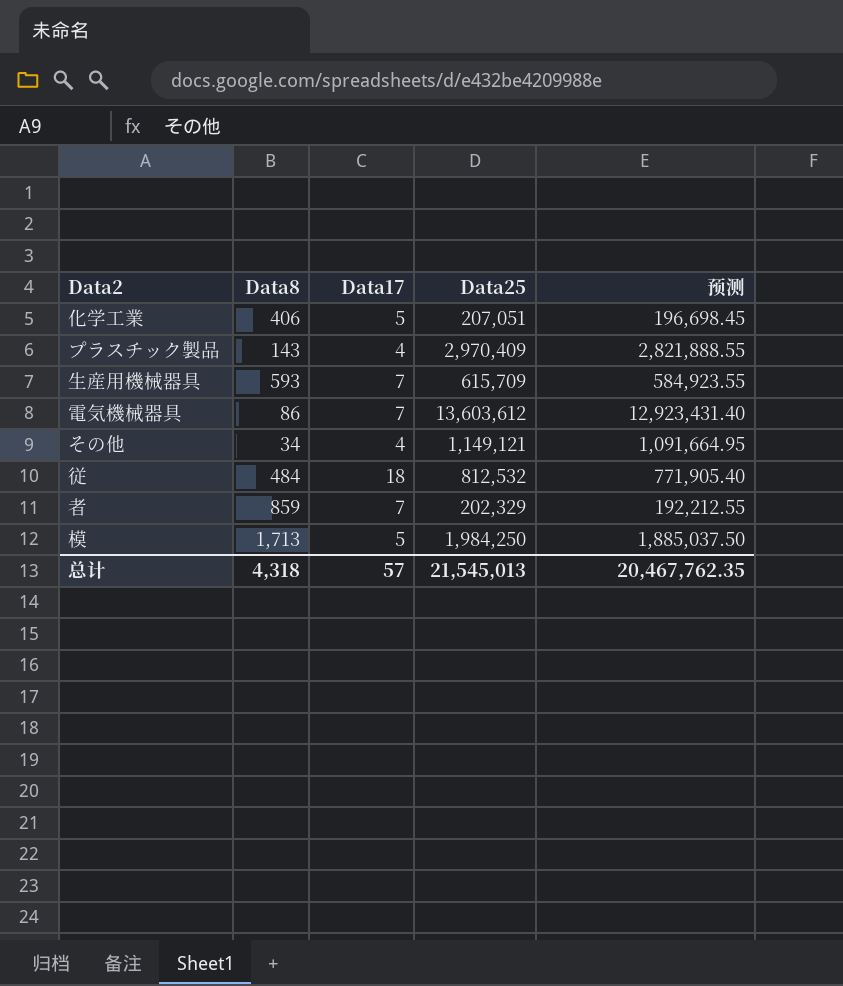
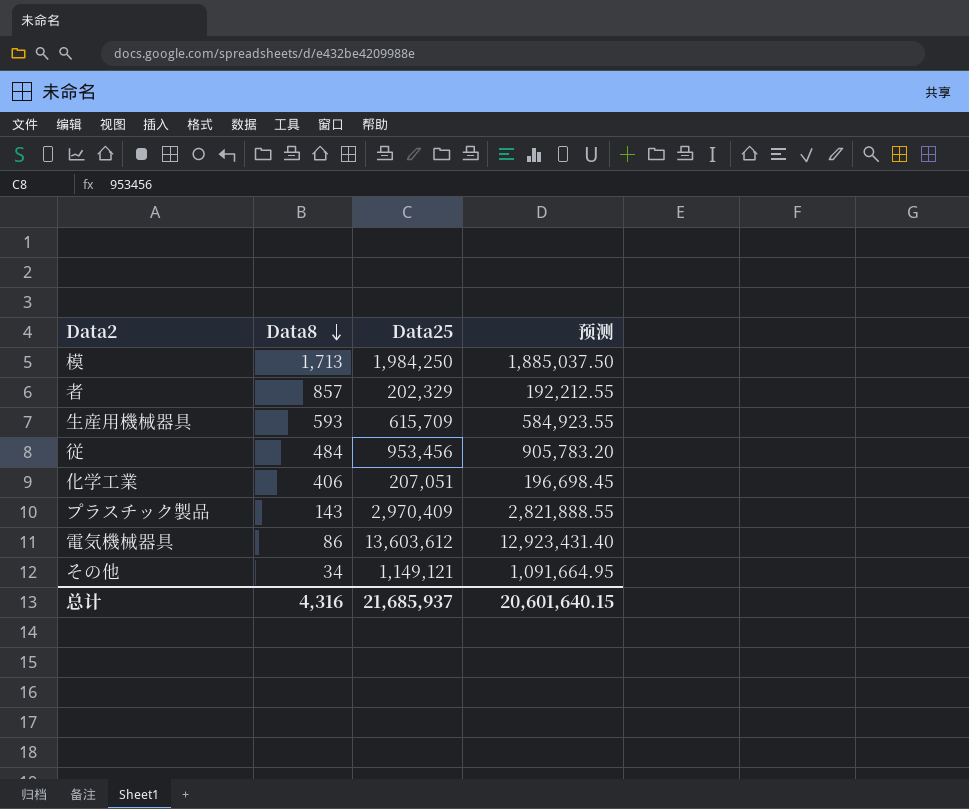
row order: none -> Data8 descending
column Data17 | position: 3 -> none
者 | Data8: 859 -> 857
従 | Data25: 812,532 -> 953,456
従 | 预测: 771,905.40 -> 905,783.20
总计 | Data8: 4,318 -> 4,316
总计 | Data25: 21,545,013 -> 21,685,937
总计 | 预测: 20,467,762.35 -> 20,601,640.15

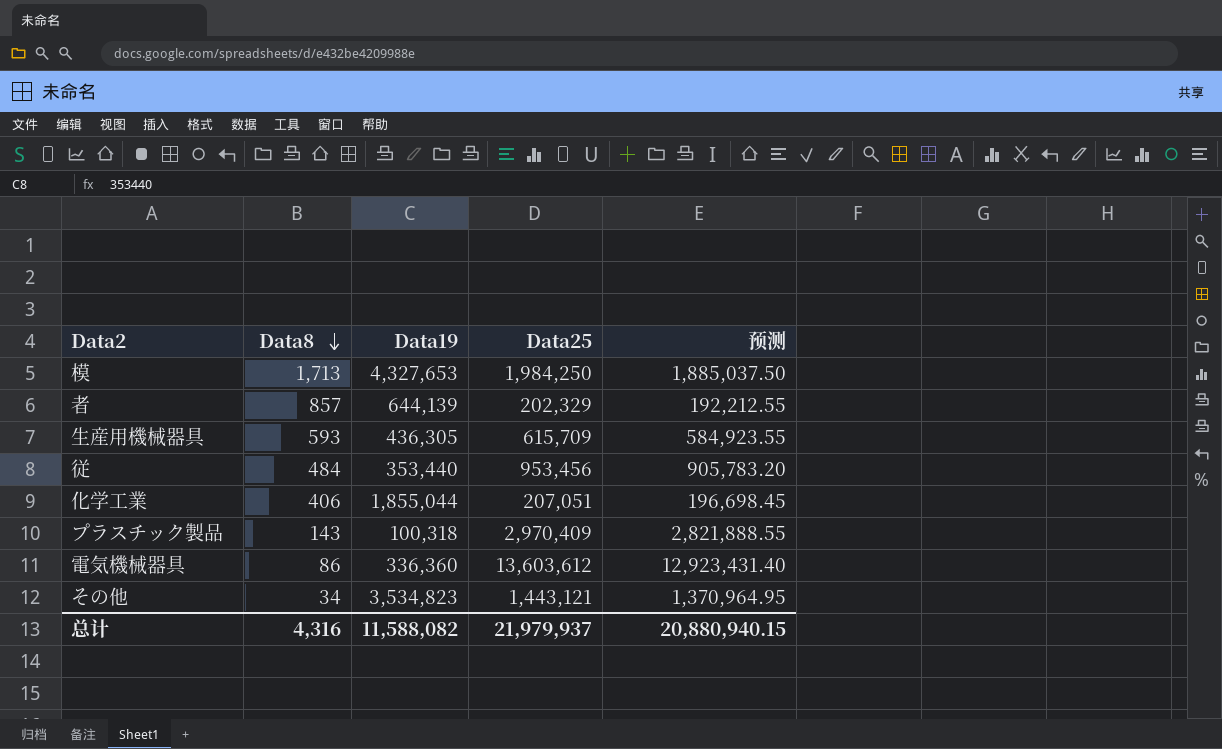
column Data19 | position: none -> 3
その他 | Data25: 1,149,121 -> 1,443,121
その他 | 预测: 1,091,664.95 -> 1,370,964.95
总计 | Data25: 21,685,937 -> 21,979,937
总计 | 预测: 20,601,640.15 -> 20,880,940.15

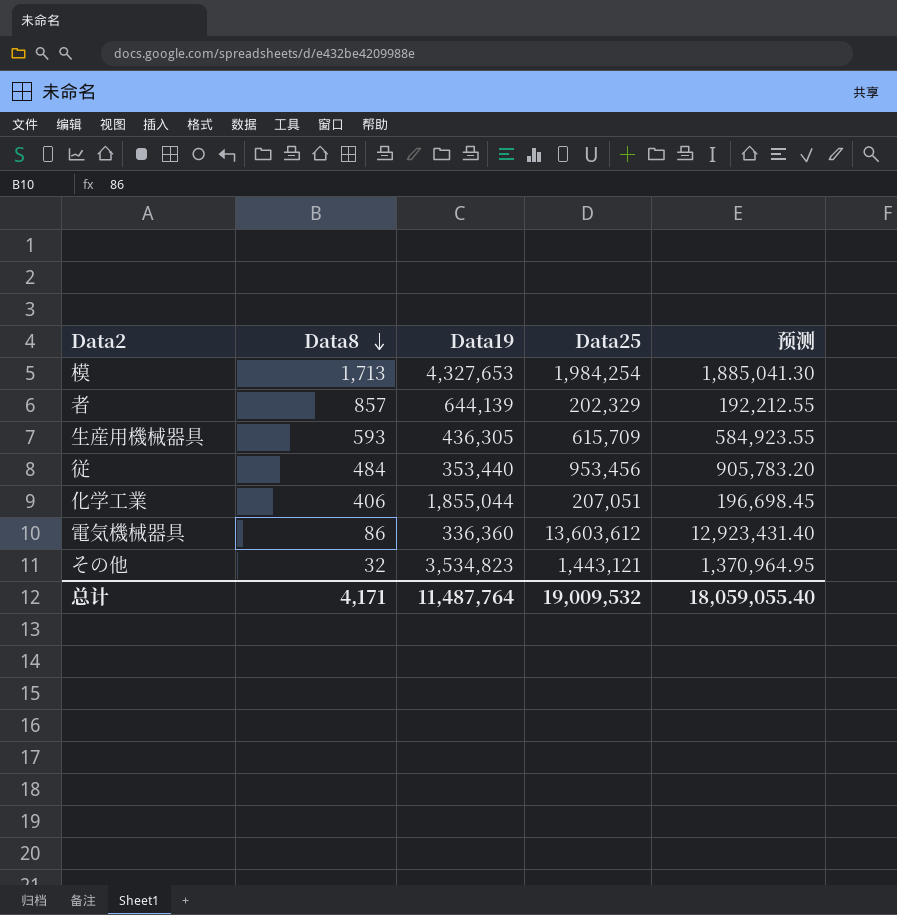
row プラスチック製品: 143 | 100,318 | 2,970,409 | 2,821,888.55 -> none
模 | Data25: 1,984,250 -> 1,984,254
模 | 预测: 1,885,037.50 -> 1,885,041.30
その他 | Data8: 34 -> 32
总计 | Data8: 4,316 -> 4,171
总计 | Data19: 11,588,082 -> 11,487,764
总计 | Data25: 21,979,937 -> 19,009,532
总计 | 预测: 20,880,940.15 -> 18,059,055.40

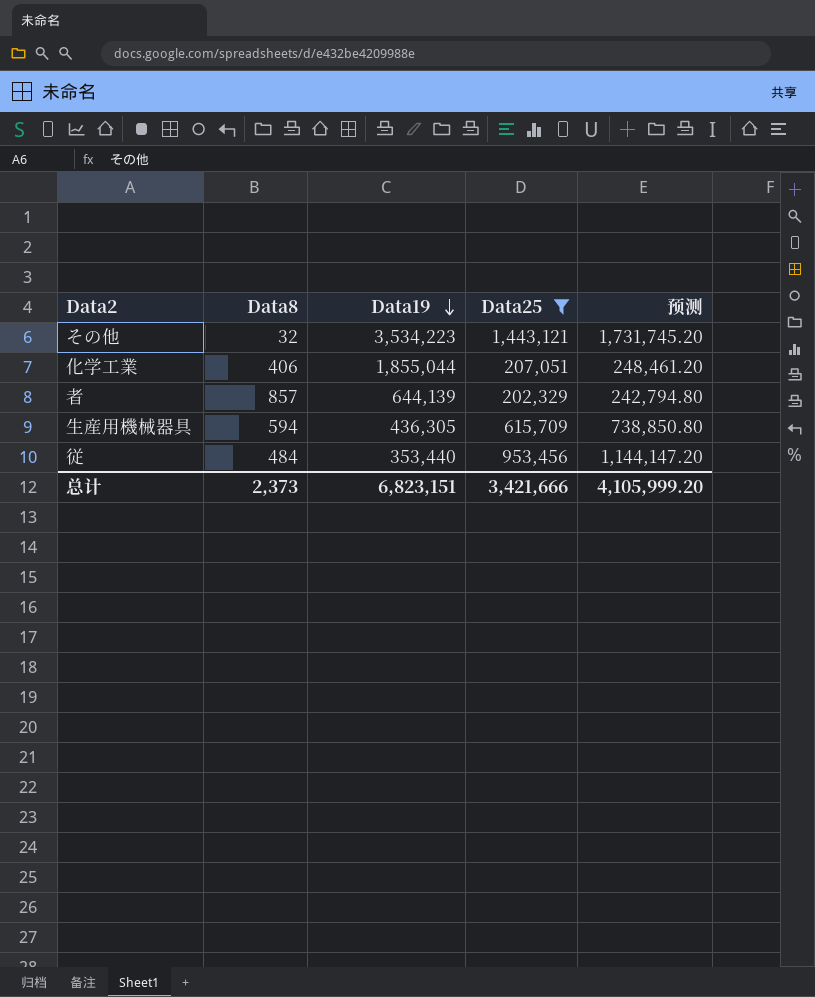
filter: none -> Data25 <= 1,443,121
row order: Data8 descending -> Data19 descending
column 预测 | formula: [Data25] * 0.95 -> [Data25] * 1.2
その他 | Data19: 3,534,823 -> 3,534,223
生産用機械器具 | Data8: 593 -> 594
总计 | Data8: 4,171 -> 2,373
总计 | Data19: 11,487,764 -> 6,823,151
总计 | Data25: 19,009,532 -> 3,421,666
总计 | 预测: 18,059,055.40 -> 4,105,999.20

